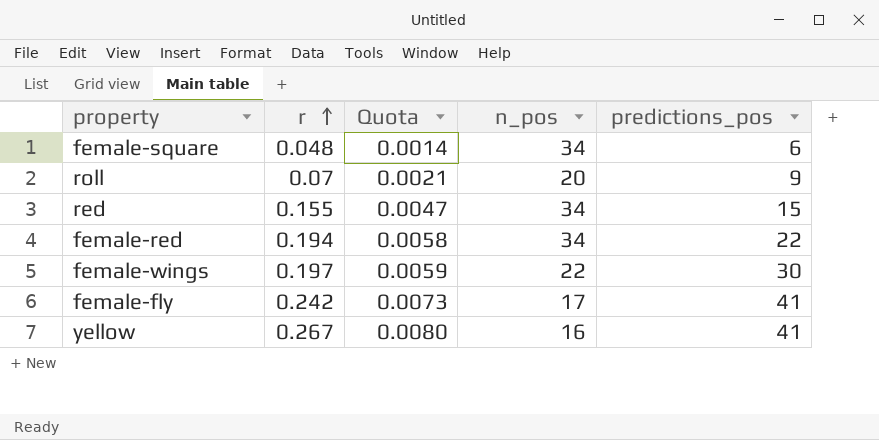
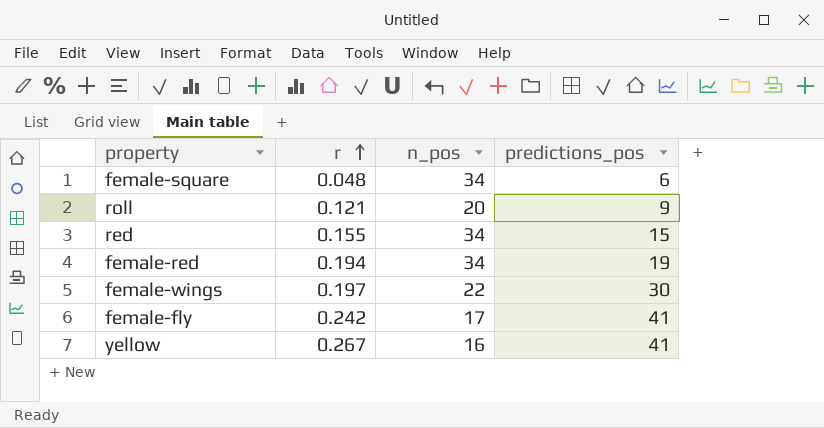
column Quota | formula: [r] * 0.03 -> none
roll | r: 0.07 -> 0.121
female-red | predictions_pos: 22 -> 19

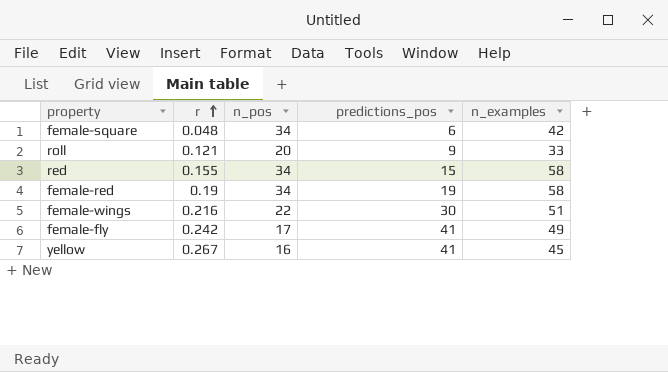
column n_examples | position: none -> 5
female-red | r: 0.194 -> 0.19
female-wings | r: 0.197 -> 0.216

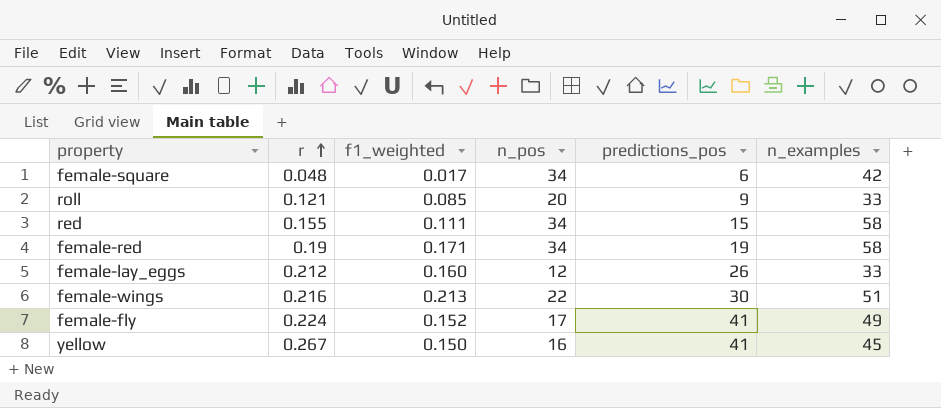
column f1_weighted | position: none -> 3
row female-lay_eggs: none -> 0.212 | 0.160 | 12 | 26 | 33
female-fly | r: 0.242 -> 0.224

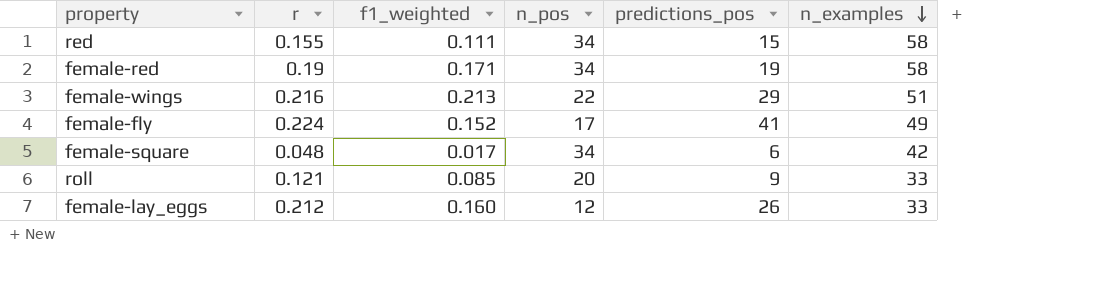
row order: r ascending -> n_examples descending
row yellow: 0.267 | 0.150 | 16 | 41 | 45 -> none
female-wings | predictions_pos: 30 -> 29

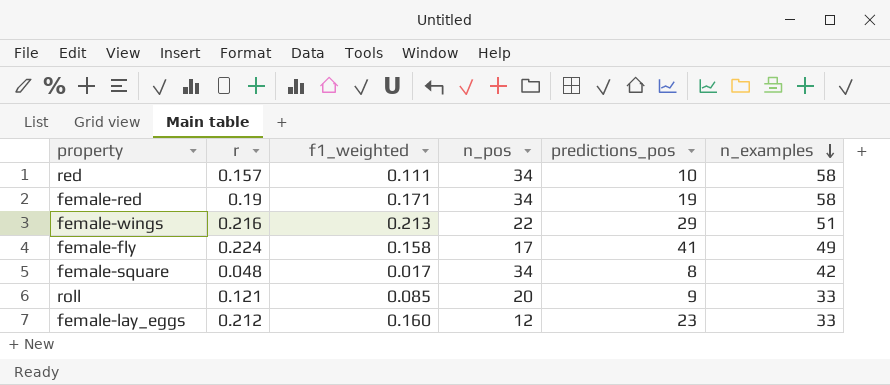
red | r: 0.155 -> 0.157
red | predictions_pos: 15 -> 10
female-fly | f1_weighted: 0.152 -> 0.158
female-square | predictions_pos: 6 -> 8
female-lay_eggs | predictions_pos: 26 -> 23

